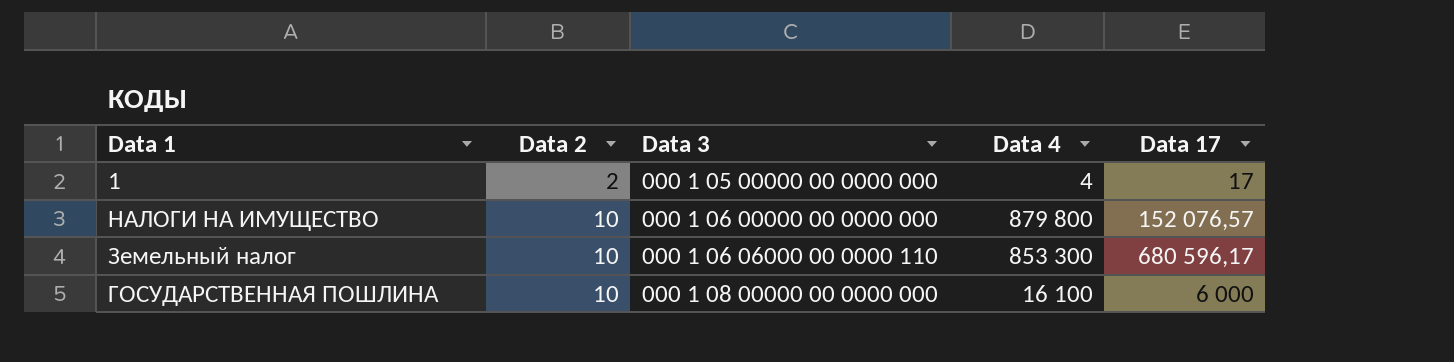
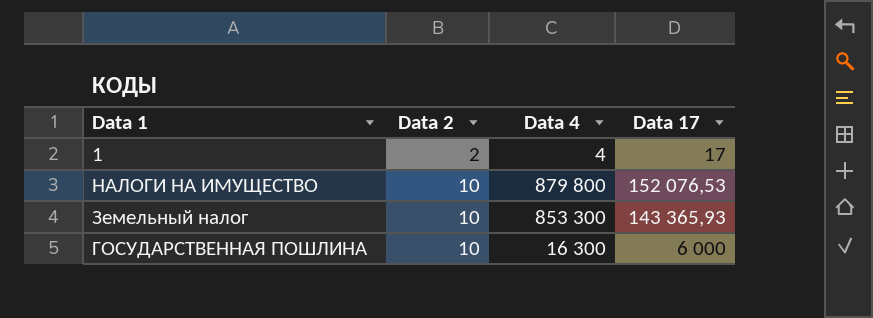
column Data 3 | position: 3 -> none
НАЛОГИ НА ИМУЩЕСТВО | Data 17: 152 076,57 -> 152 076,53
Земельный налог | Data 17: 680 596,17 -> 143 365,93
ГОСУДАРСТВЕННАЯ ПОШЛИНА | Data 4: 16 100 -> 16 300

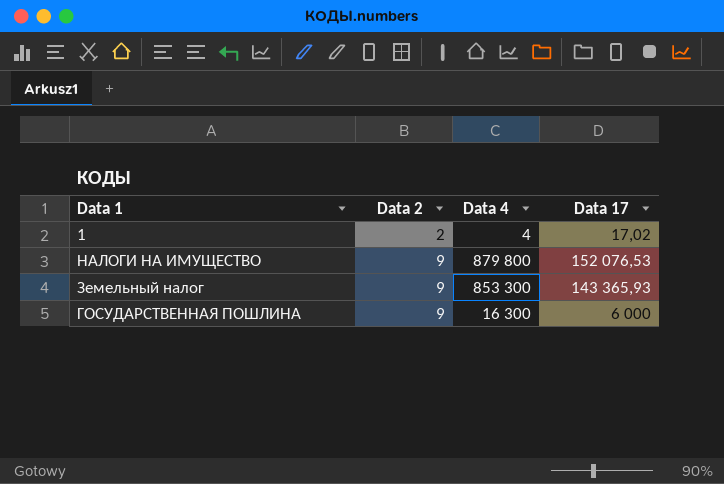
1 | Data 17: 17 -> 17,02
НАЛОГИ НА ИМУЩЕСТВО | Data 2: 10 -> 9
Земельный налог | Data 2: 10 -> 9
ГОСУДАРСТВЕННАЯ ПОШЛИНА | Data 2: 10 -> 9

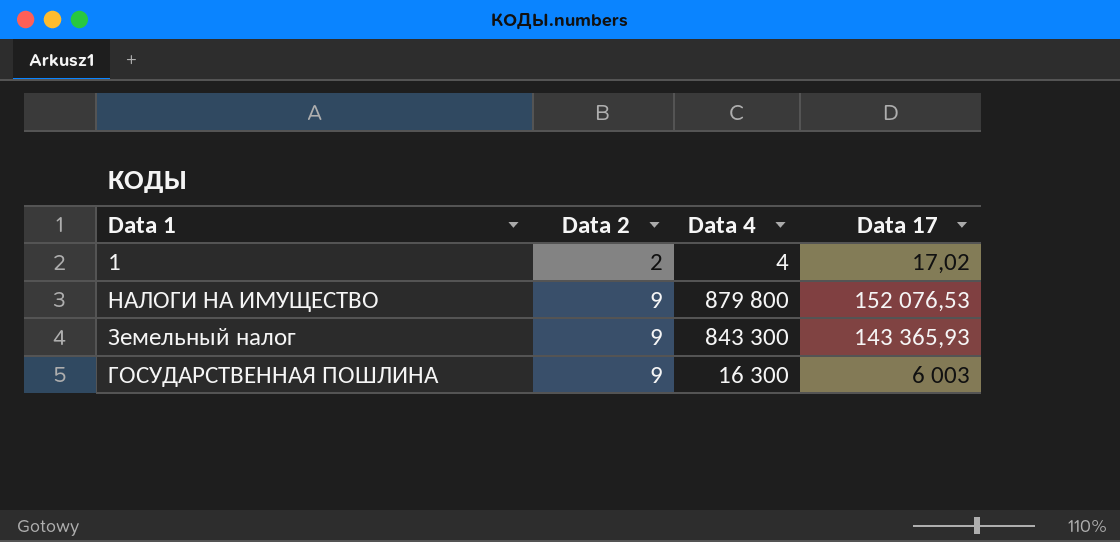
Земельный налог | Data 4: 853 300 -> 843 300
ГОСУДАРСТВЕННАЯ ПОШЛИНА | Data 17: 6 000 -> 6 003

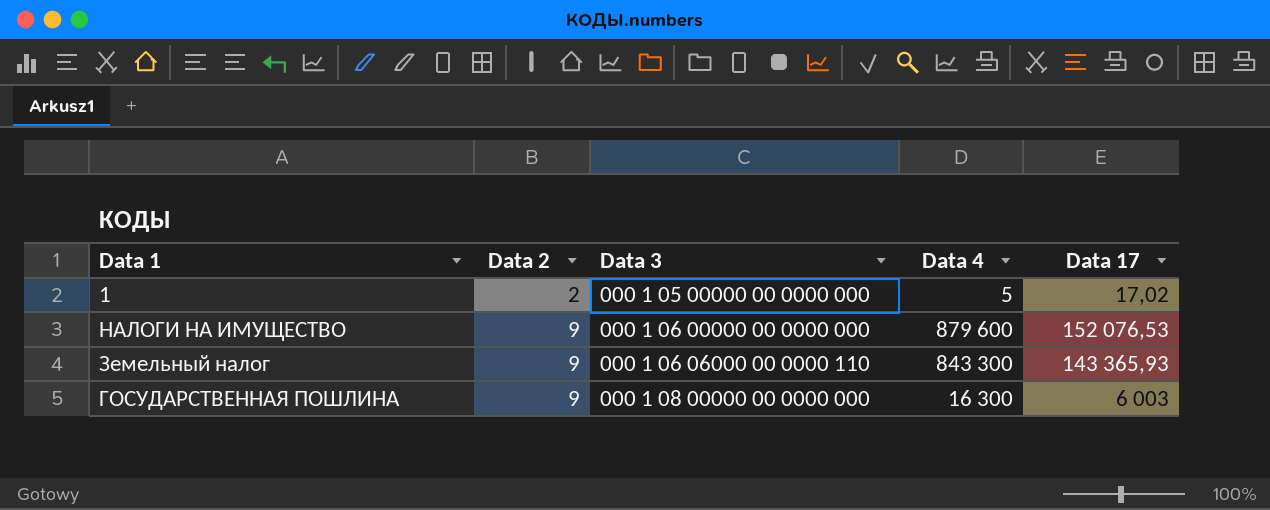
column Data 3 | position: none -> 3
1 | Data 4: 4 -> 5
НАЛОГИ НА ИМУЩЕСТВО | Data 4: 879 800 -> 879 600

